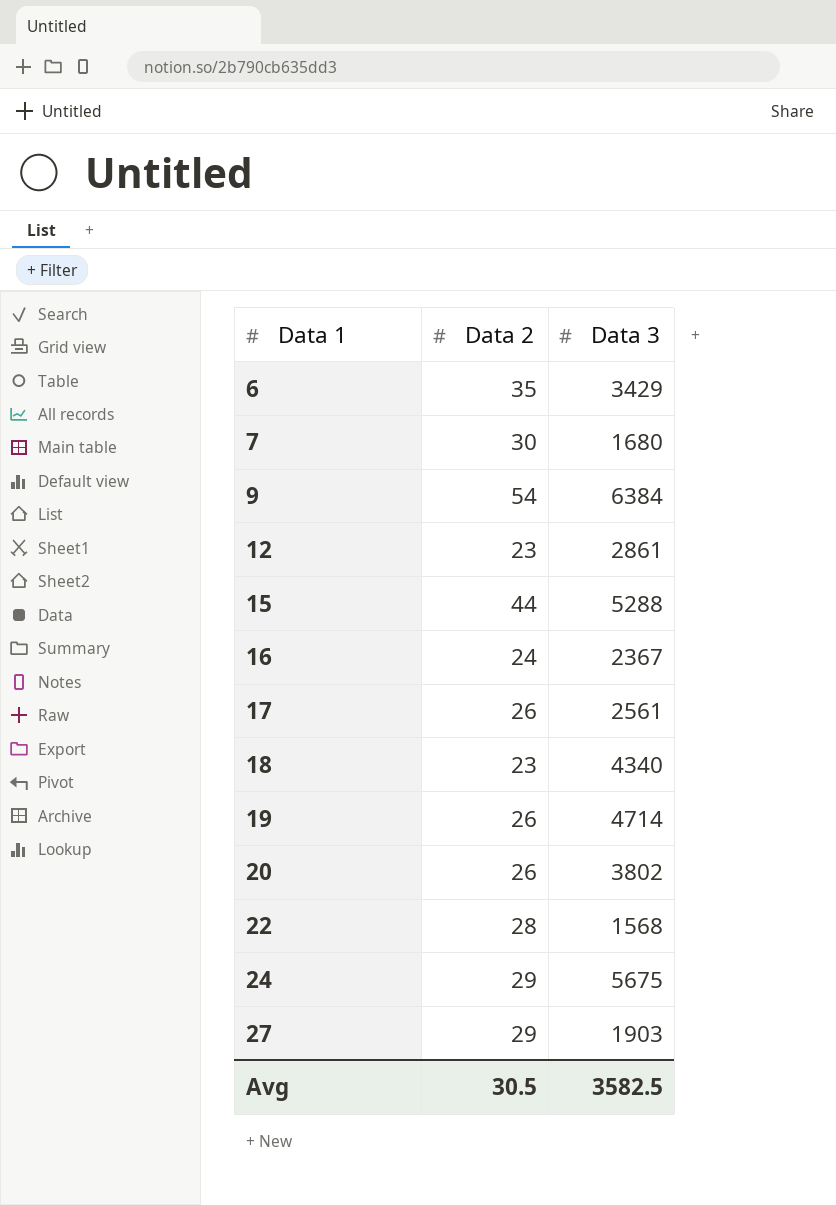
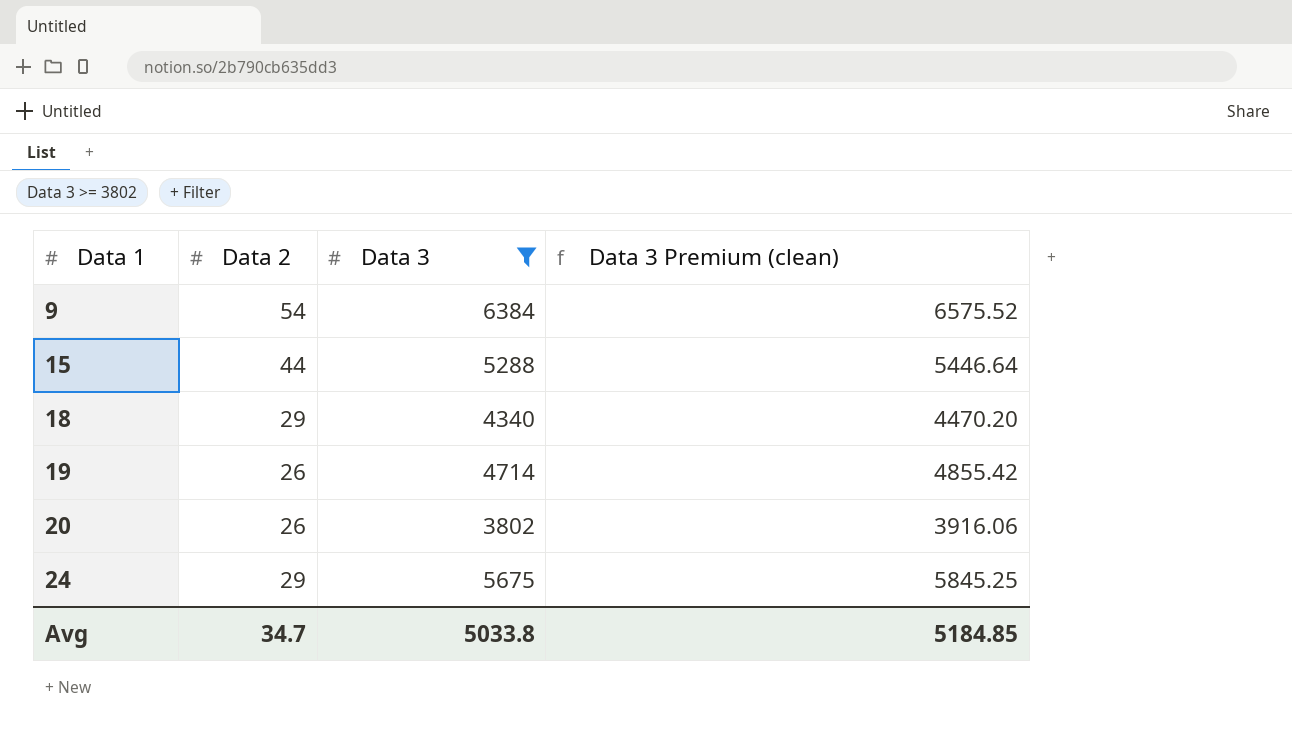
filter: none -> Data 3 >= 3802
column Data 3 Premium (clean) | formula: none -> [Data 3] * 1.03
18 | Data 2: 23 -> 29
Avg | Data 2: 30.5 -> 34.7
Avg | Data 3: 3582.5 -> 5033.8

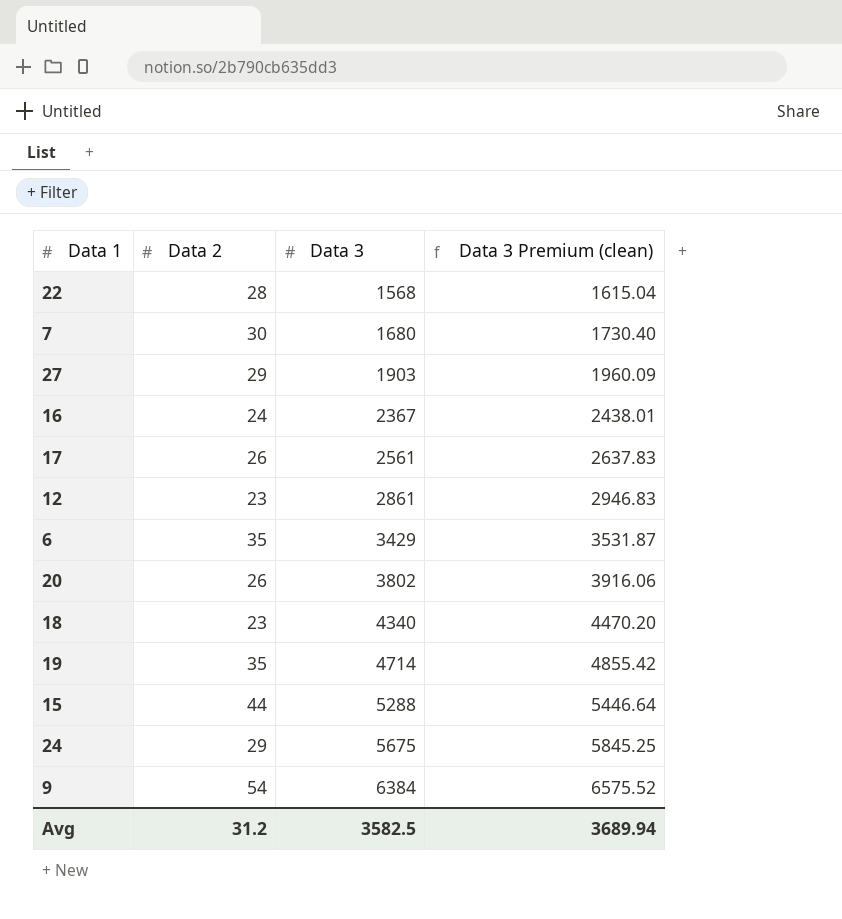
filter: Data 3 >= 3802 -> none
row order: Data 1 ascending -> Data 3 ascending
18 | Data 2: 29 -> 23
19 | Data 2: 26 -> 35
Avg | Data 2: 34.7 -> 31.2
Avg | Data 3: 5033.8 -> 3582.5
Avg | Data 3 Premium (clean): 5184.85 -> 3689.94

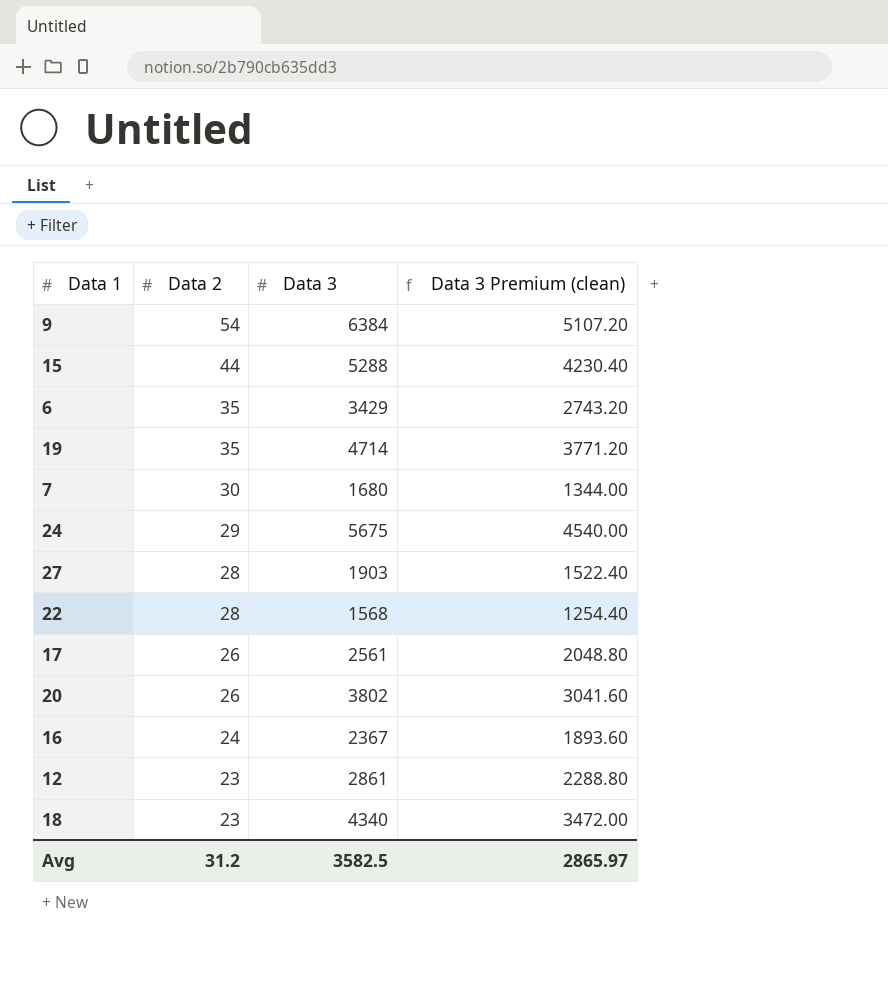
row order: Data 3 ascending -> Data 2 descending
column Data 3 Premium (clean) | formula: [Data 3] * 1.03 -> [Data 3] * 0.8
27 | Data 2: 29 -> 28
Avg | Data 3 Premium (clean): 3689.94 -> 2865.97

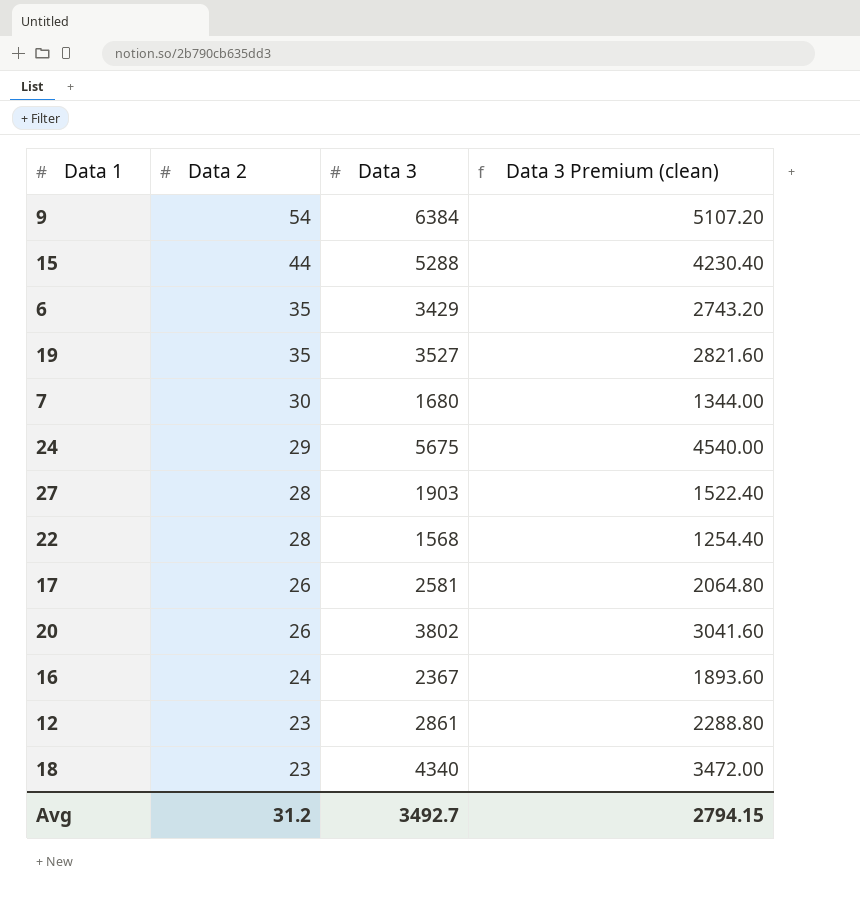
19 | Data 3: 4714 -> 3527
19 | Data 3 Premium (clean): 3771.20 -> 2821.60
17 | Data 3: 2561 -> 2581
17 | Data 3 Premium (clean): 2048.80 -> 2064.80
Avg | Data 3: 3582.5 -> 3492.7
Avg | Data 3 Premium (clean): 2865.97 -> 2794.15

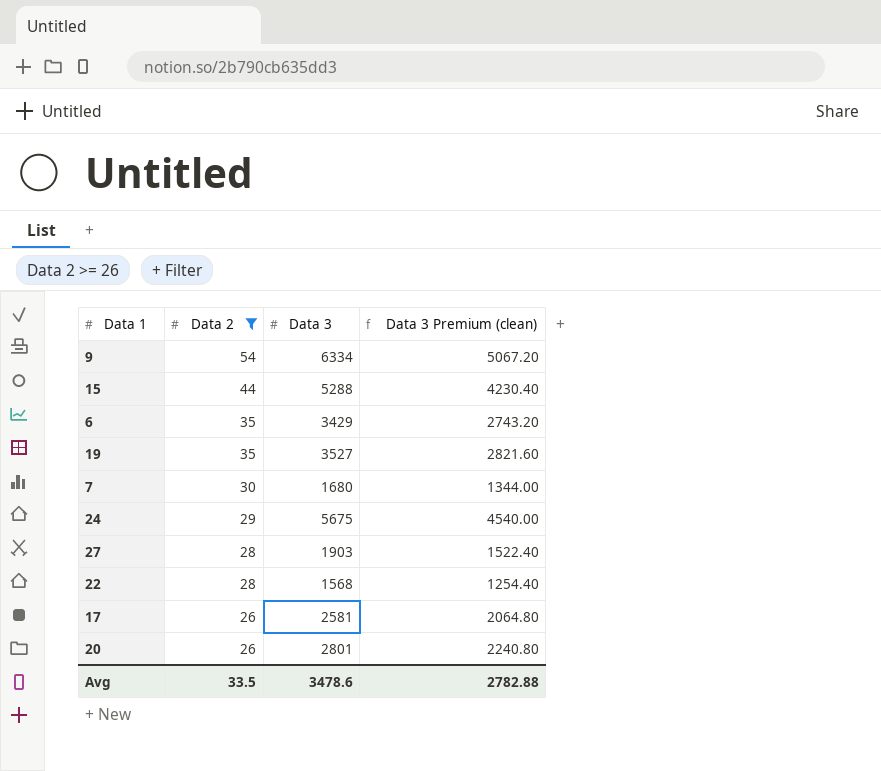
filter: none -> Data 2 >= 26
9 | Data 3: 6384 -> 6334
9 | Data 3 Premium (clean): 5107.20 -> 5067.20
20 | Data 3: 3802 -> 2801
20 | Data 3 Premium (clean): 3041.60 -> 2240.80
Avg | Data 2: 31.2 -> 33.5
Avg | Data 3: 3492.7 -> 3478.6
Avg | Data 3 Premium (clean): 2794.15 -> 2782.88

